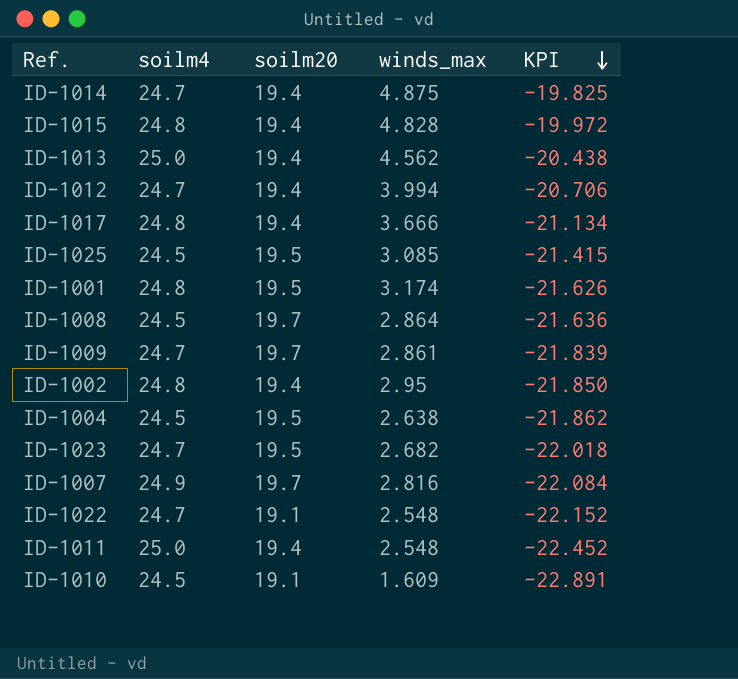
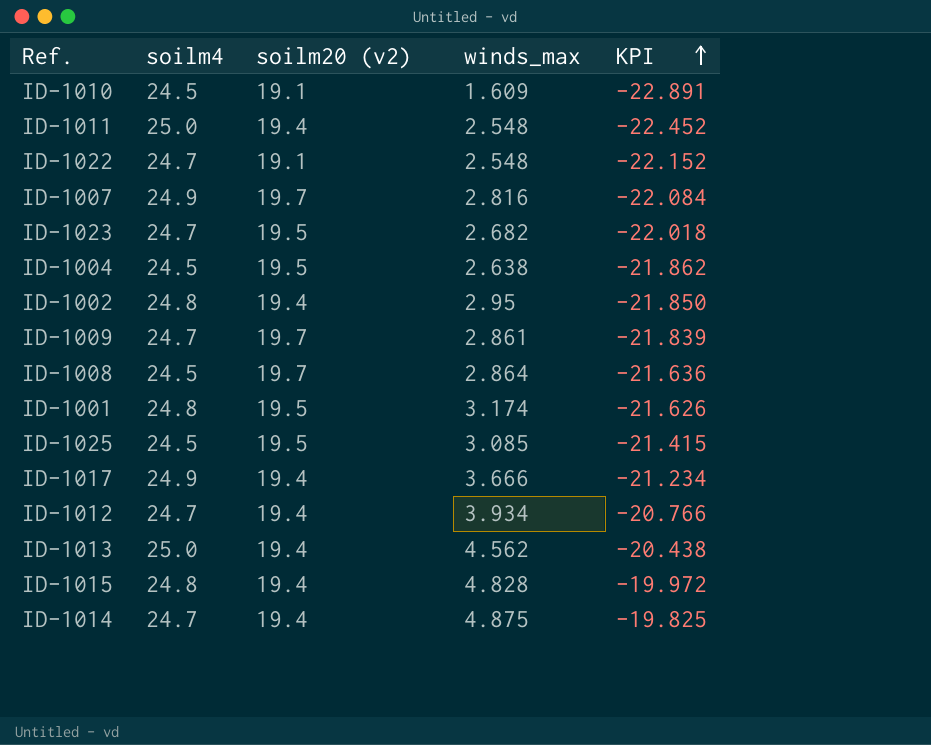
row order: KPI descending -> KPI ascending
column name: soilm20 -> soilm20 (v2)
ID-1017 | soilm4: 24.8 -> 24.9
ID-1017 | KPI: -21.134 -> -21.234
ID-1012 | winds_max: 3.994 -> 3.934
ID-1012 | KPI: -20.706 -> -20.766

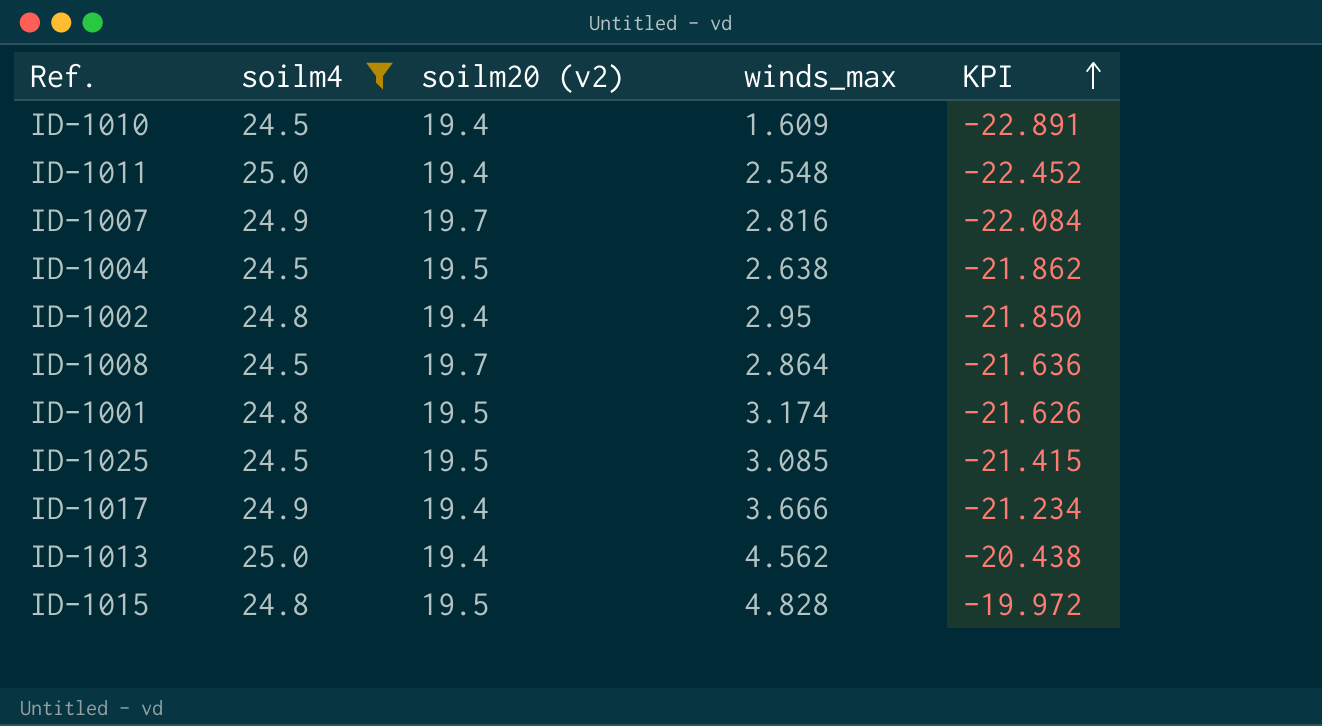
filter: none -> soilm4 != 24.7
ID-1010 | soilm20 (v2): 19.1 -> 19.4
ID-1015 | soilm20 (v2): 19.4 -> 19.5

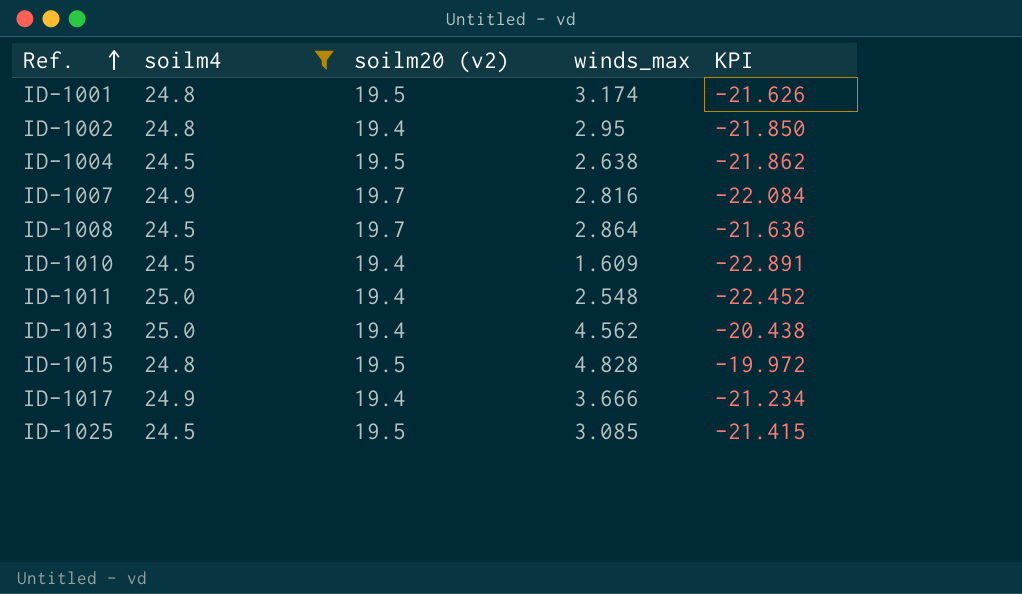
row order: KPI ascending -> Ref. ascending

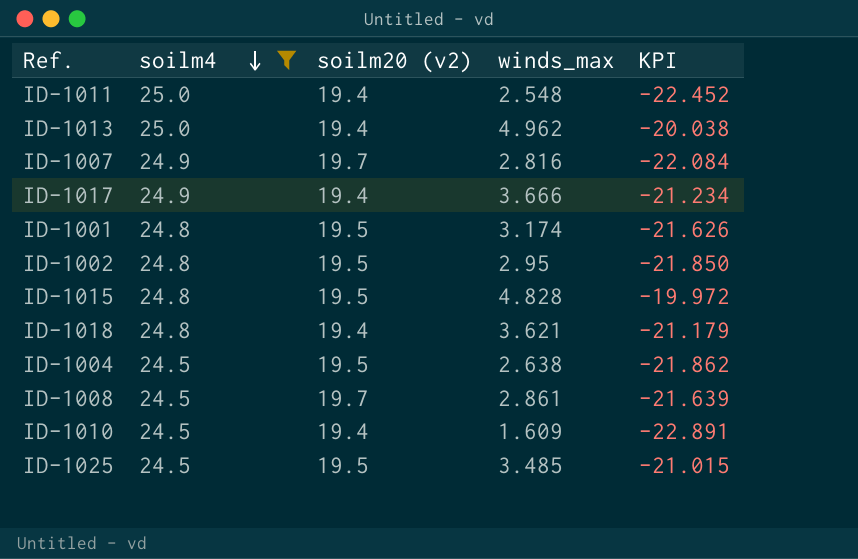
row order: Ref. ascending -> soilm4 descending
ID-1013 | winds_max: 4.562 -> 4.962
ID-1013 | KPI: -20.438 -> -20.038
ID-1002 | soilm20 (v2): 19.4 -> 19.5
row ID-1018: none -> 24.8 | 19.4 | 3.621 | -21.179
ID-1008 | winds_max: 2.864 -> 2.861
ID-1008 | KPI: -21.636 -> -21.639
ID-1025 | winds_max: 3.085 -> 3.485
ID-1025 | KPI: -21.415 -> -21.015

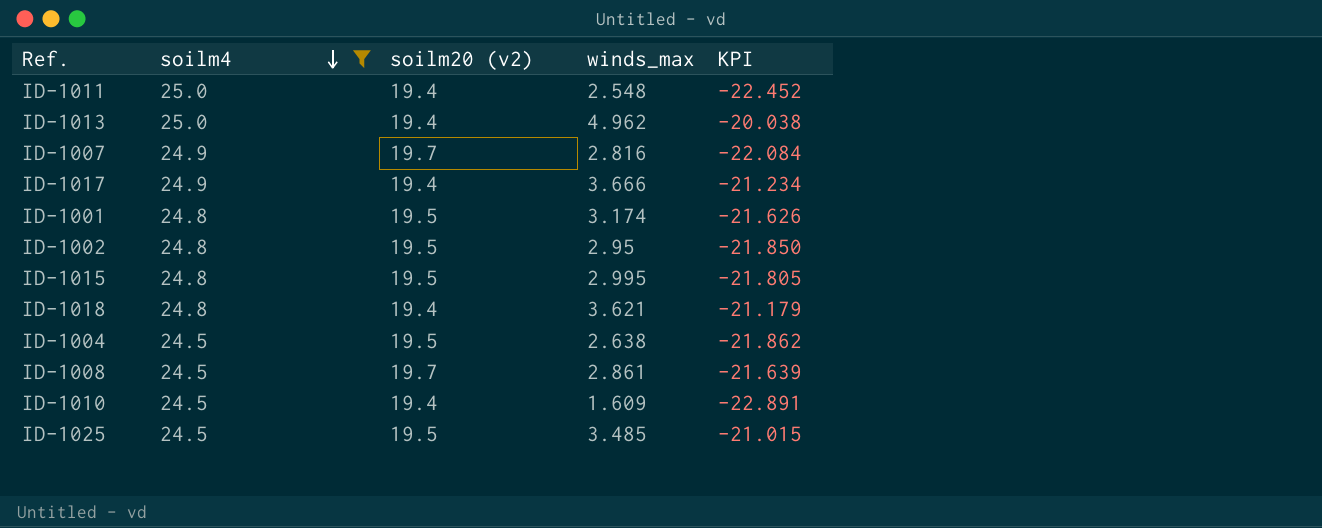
ID-1015 | winds_max: 4.828 -> 2.995
ID-1015 | KPI: -19.972 -> -21.805

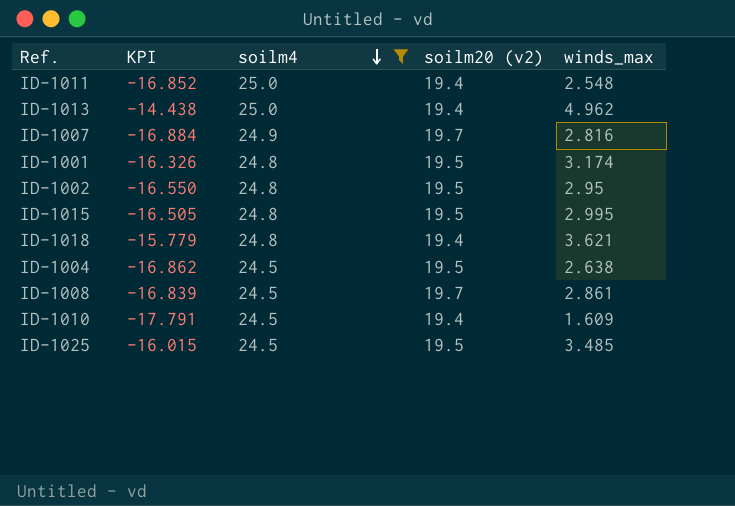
column KPI | formula: [winds_max] - [soilm4] -> [winds_max] - [soilm20 (v2)]
column KPI | position: 5 -> 2
row ID-1017: 24.9 | 19.4 | 3.666 | -21.234 -> none

